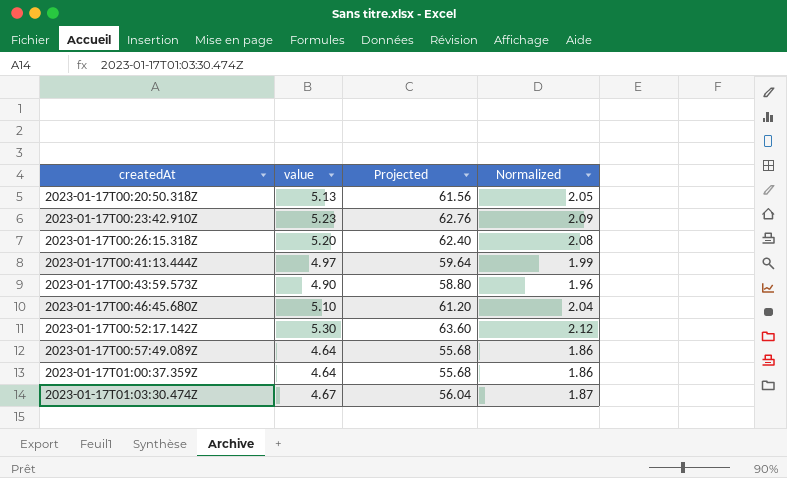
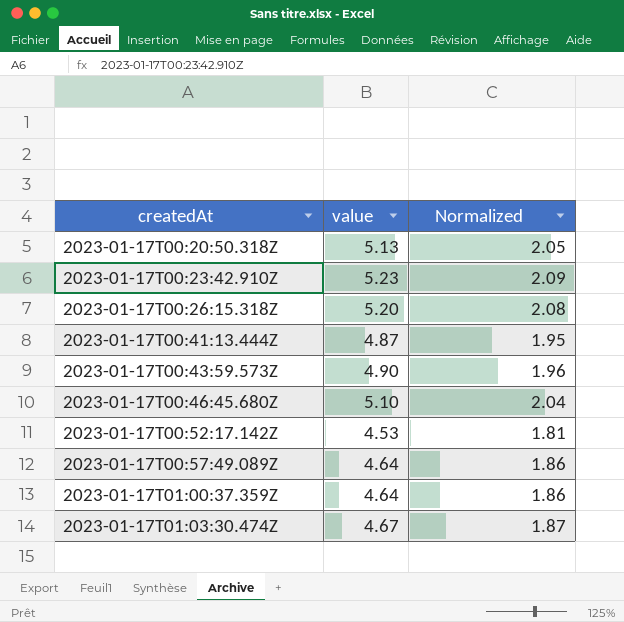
column Projected | formula: [value] * 12 -> none
2023-01-17T00:41:13.444Z | value: 4.97 -> 4.87
2023-01-17T00:41:13.444Z | Normalized: 1.99 -> 1.95
2023-01-17T00:52:17.142Z | value: 5.30 -> 4.53
2023-01-17T00:52:17.142Z | Normalized: 2.12 -> 1.81

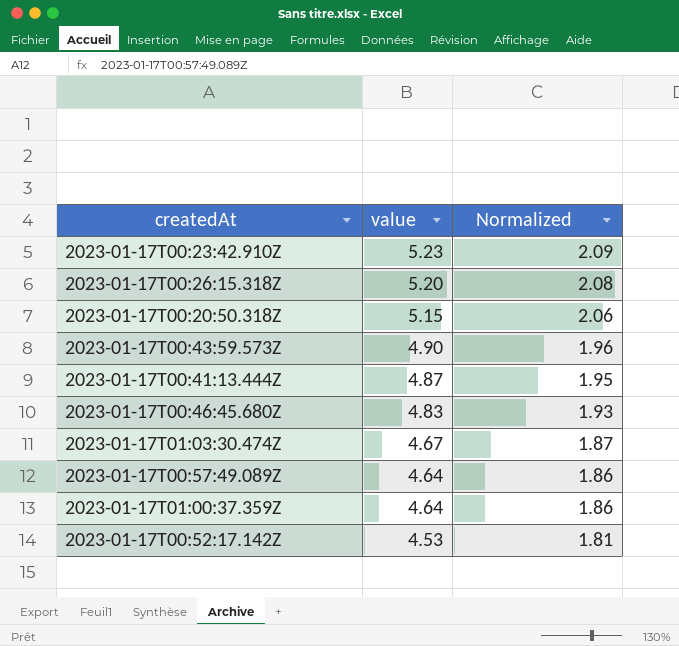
row order: createdAt ascending -> value descending
2023-01-17T00:20:50.318Z | value: 5.13 -> 5.15
2023-01-17T00:20:50.318Z | Normalized: 2.05 -> 2.06
2023-01-17T00:46:45.680Z | value: 5.10 -> 4.83
2023-01-17T00:46:45.680Z | Normalized: 2.04 -> 1.93

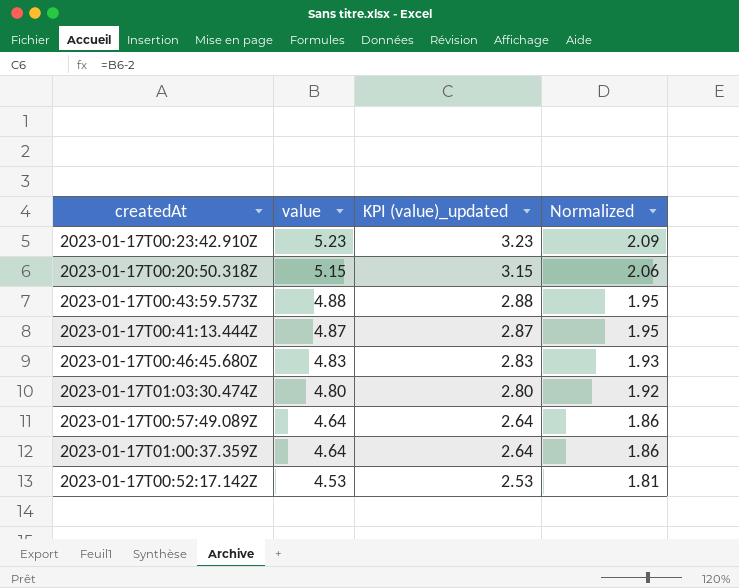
column KPI (value)_updated | formula: none -> [value] - 2
row 2023-01-17T00:26:15.318Z: 5.20 | 2.08 -> none
2023-01-17T00:43:59.573Z | value: 4.90 -> 4.88
2023-01-17T00:43:59.573Z | Normalized: 1.96 -> 1.95
2023-01-17T01:03:30.474Z | value: 4.67 -> 4.80
2023-01-17T01:03:30.474Z | Normalized: 1.87 -> 1.92

